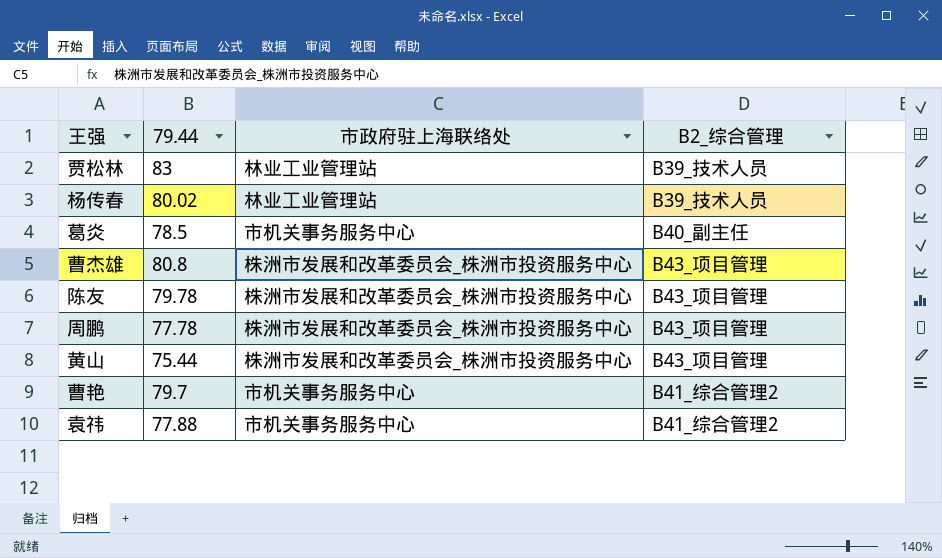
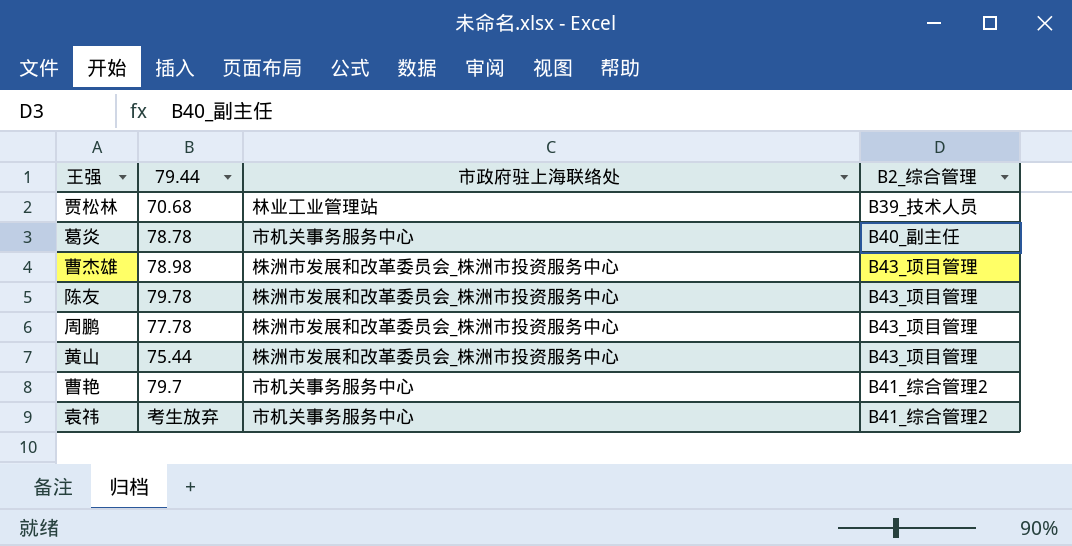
row 杨传春: 80.02 | 林业工业管理站 | B39_技术人员 -> none
贾松林 | 79.44: 83 -> 70.68
葛炎 | 79.44: 78.5 -> 78.78
曹杰雄 | 79.44: 80.8 -> 78.98
袁祎 | 79.44: 77.88 -> 考生放弃

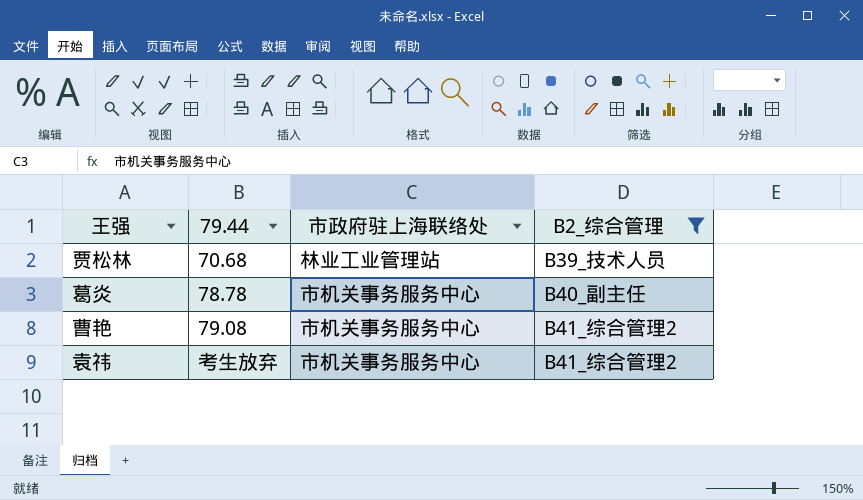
filter: none -> B2_综合管理 != B43_项目管理
曹艳 | 79.44: 79.7 -> 79.08

